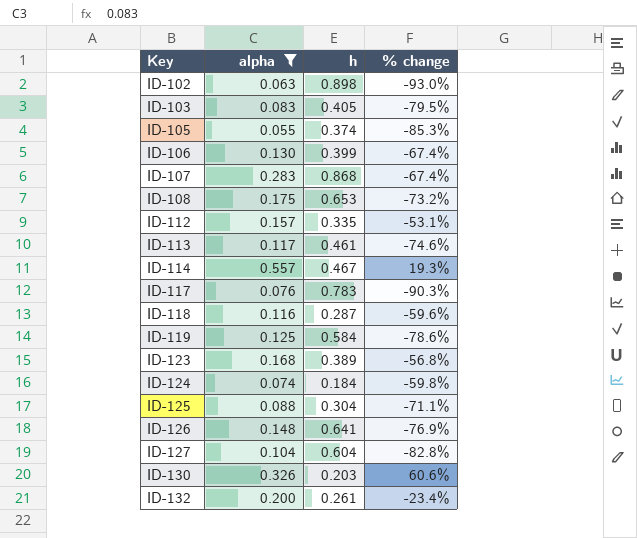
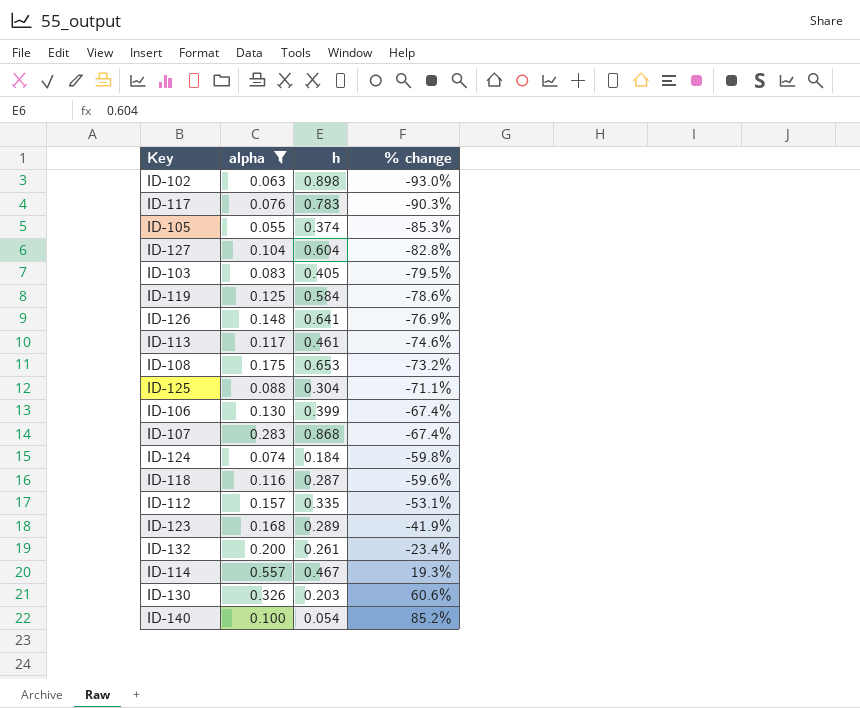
row order: Key ascending -> % change ascending
ID-123 | h: 0.389 -> 0.289
ID-123 | % change: -56.8% -> -41.9%
row ID-140: none -> 0.100 | 0.054 | 85.2%

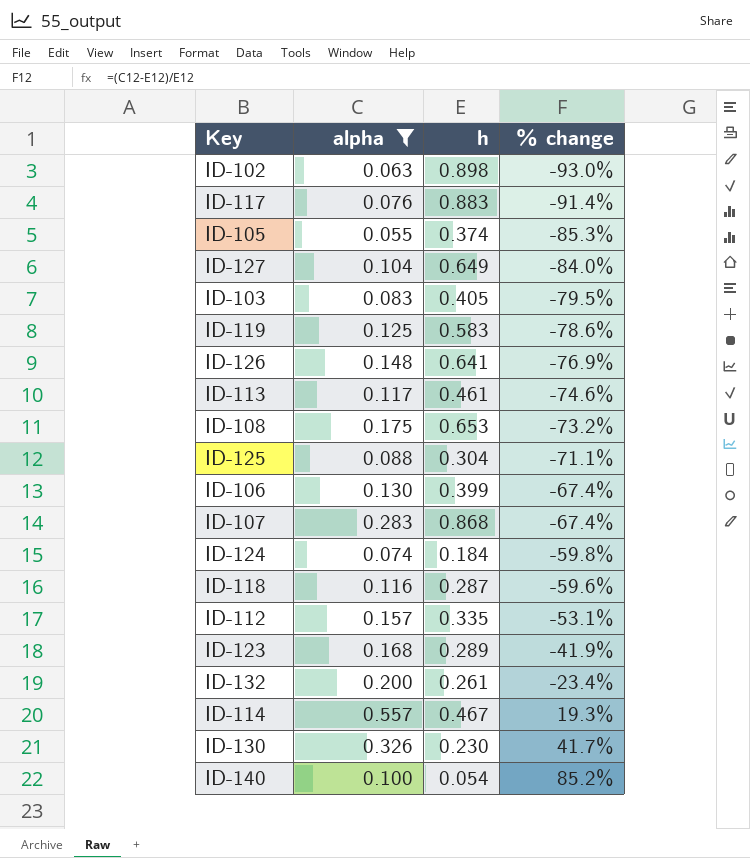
ID-117 | h: 0.783 -> 0.883
ID-117 | % change: -90.3% -> -91.4%
ID-127 | h: 0.604 -> 0.649
ID-127 | % change: -82.8% -> -84.0%
ID-119 | h: 0.584 -> 0.583
ID-130 | h: 0.203 -> 0.230
ID-130 | % change: 60.6% -> 41.7%

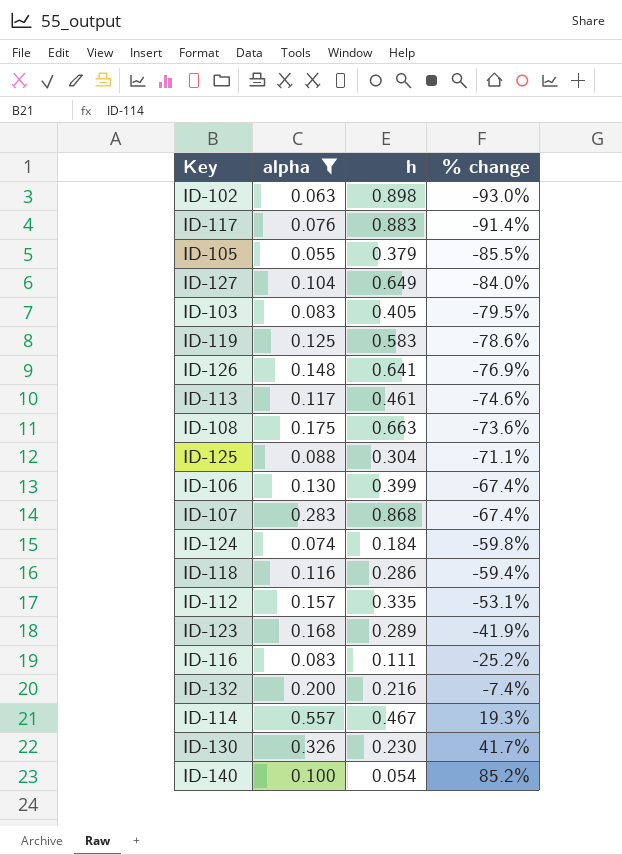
ID-105 | h: 0.374 -> 0.379
ID-105 | % change: -85.3% -> -85.5%
ID-108 | h: 0.653 -> 0.663
ID-108 | % change: -73.2% -> -73.6%
ID-118 | h: 0.287 -> 0.286
ID-118 | % change: -59.6% -> -59.4%
row ID-116: none -> 0.083 | 0.111 | -25.2%
ID-132 | h: 0.261 -> 0.216
ID-132 | % change: -23.4% -> -7.4%

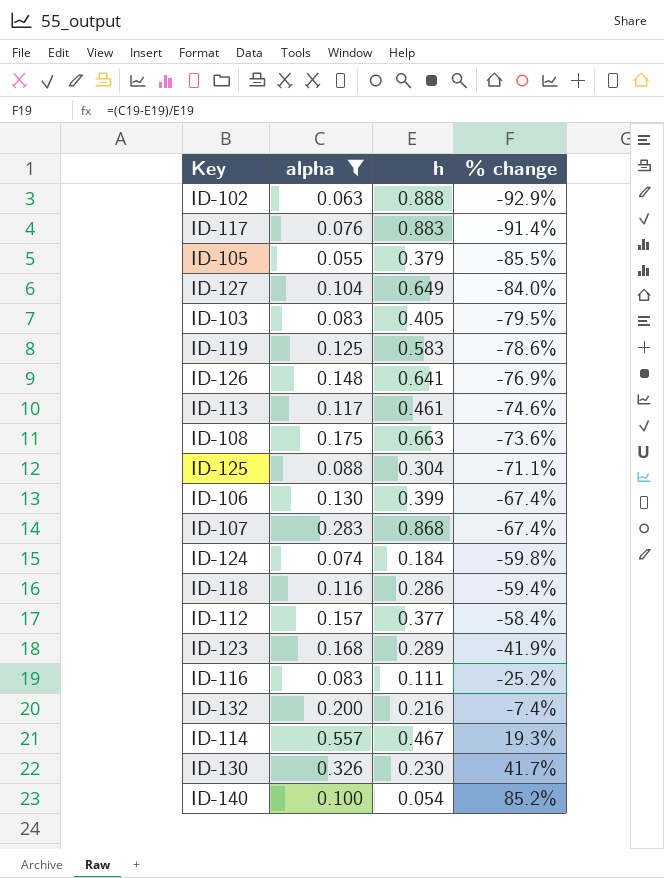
ID-102 | h: 0.898 -> 0.888
ID-102 | % change: -93.0% -> -92.9%
ID-112 | h: 0.335 -> 0.377
ID-112 | % change: -53.1% -> -58.4%

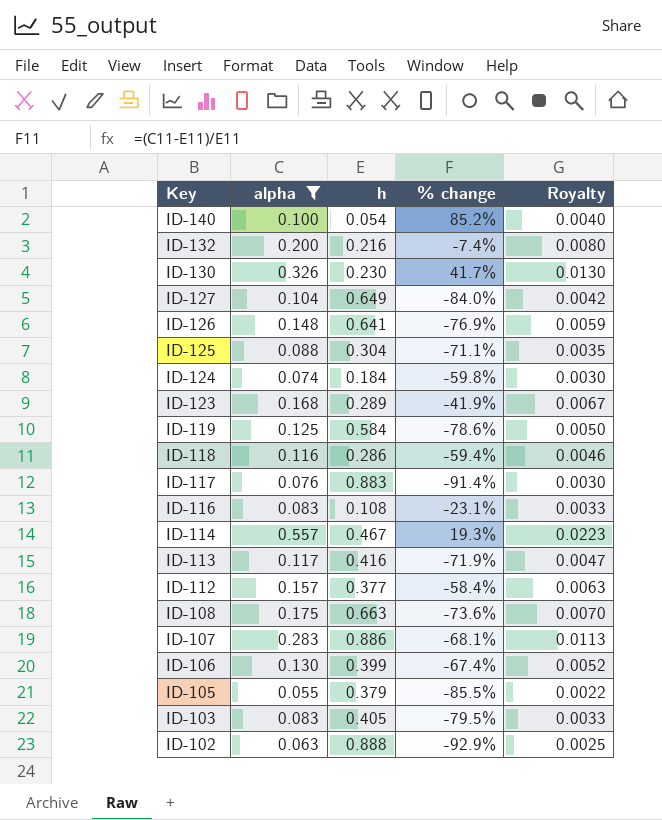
row order: % change ascending -> Key descending
column Royalty | formula: none -> [alpha] * 0.04
ID-119 | h: 0.583 -> 0.584
ID-116 | h: 0.111 -> 0.108
ID-116 | % change: -25.2% -> -23.1%
ID-113 | h: 0.461 -> 0.416
ID-113 | % change: -74.6% -> -71.9%
ID-107 | h: 0.868 -> 0.886
ID-107 | % change: -67.4% -> -68.1%

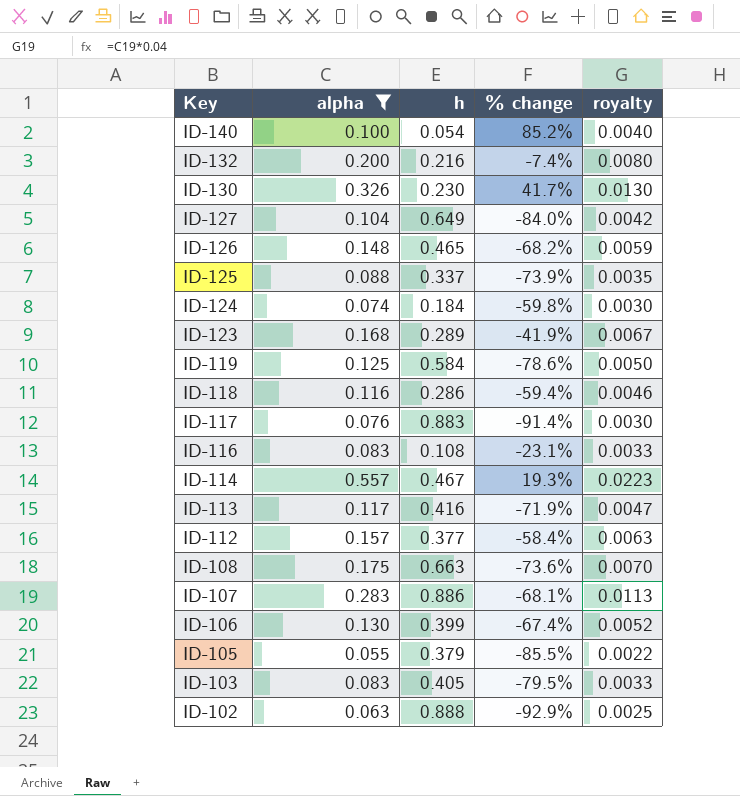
column name: Royalty -> royalty
ID-126 | h: 0.641 -> 0.465
ID-126 | % change: -76.9% -> -68.2%
ID-125 | h: 0.304 -> 0.337
ID-125 | % change: -71.1% -> -73.9%

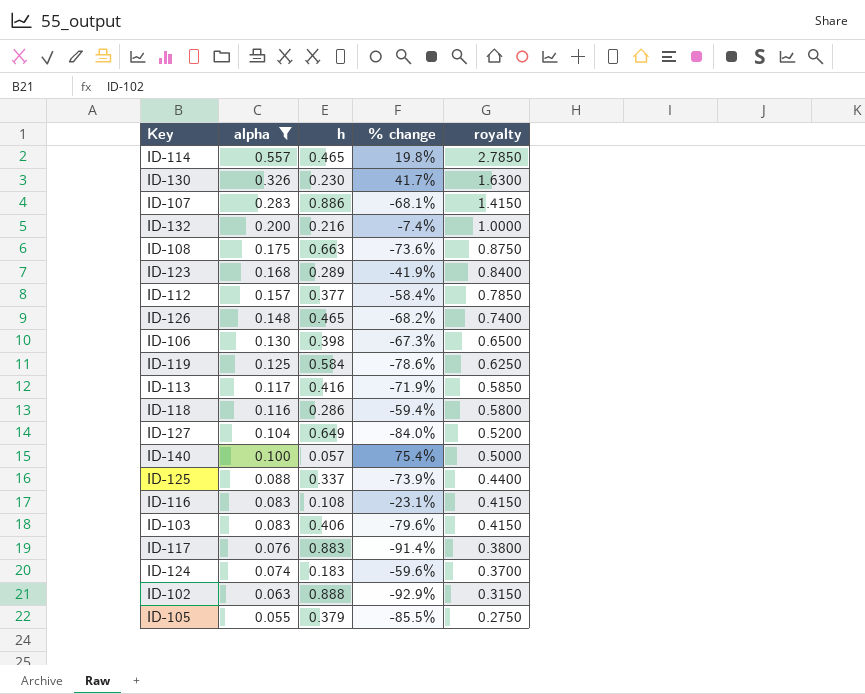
row order: Key descending -> alpha descending
column royalty | formula: [alpha] * 0.04 -> [alpha] * 5
ID-114 | h: 0.467 -> 0.465
ID-114 | % change: 19.3% -> 19.8%
ID-106 | h: 0.399 -> 0.398
ID-106 | % change: -67.4% -> -67.3%
ID-140 | h: 0.054 -> 0.057
ID-140 | % change: 85.2% -> 75.4%
ID-103 | h: 0.405 -> 0.406
ID-103 | % change: -79.5% -> -79.6%
ID-124 | h: 0.184 -> 0.183
ID-124 | % change: -59.8% -> -59.6%

